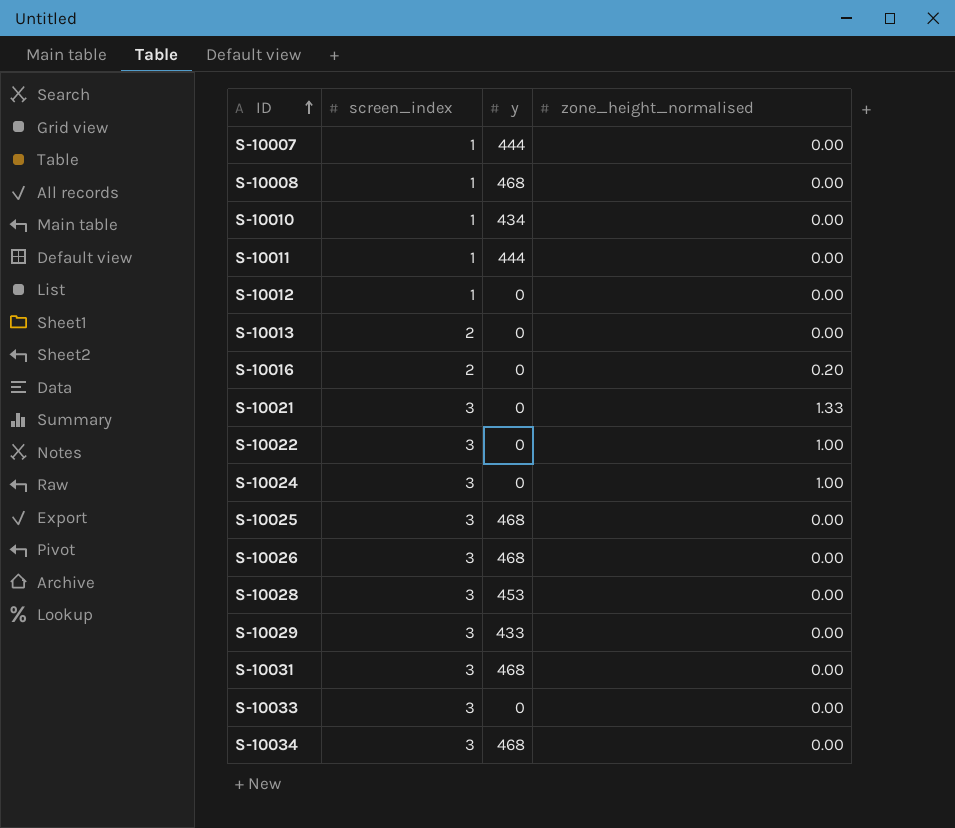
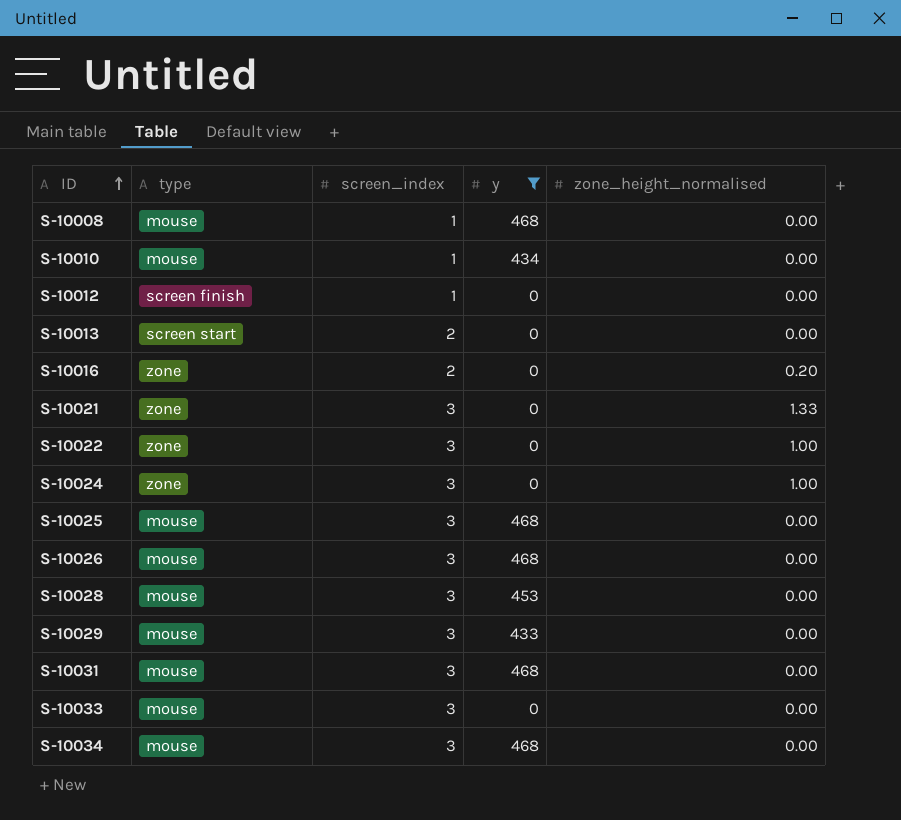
filter: none -> y != 444
column type | position: none -> 2

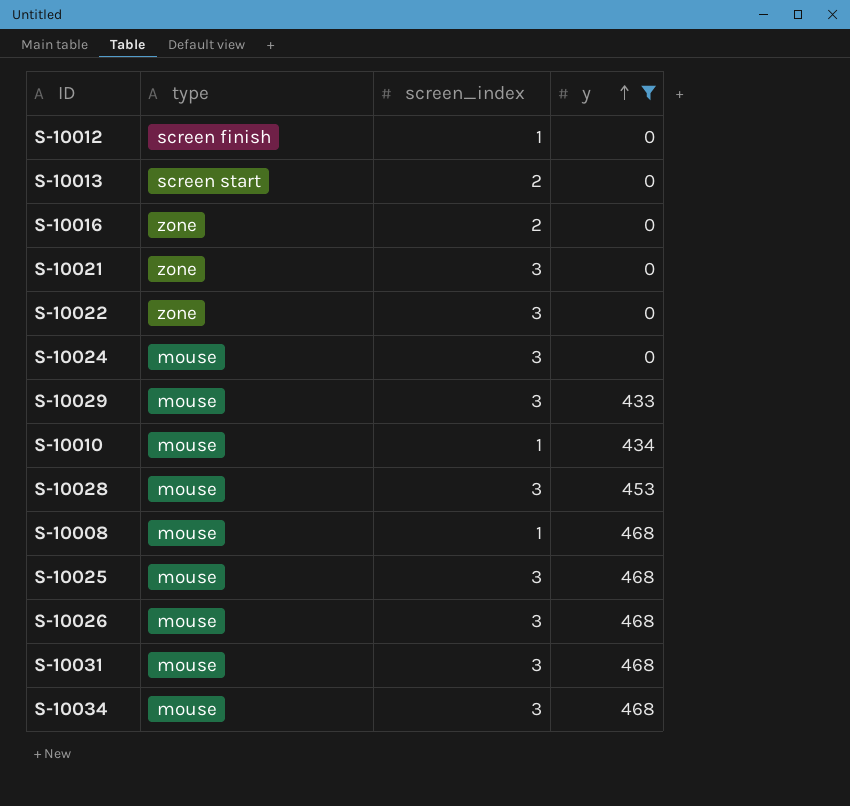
row order: ID ascending -> y ascending
column zone_height_normalised | position: 5 -> none
row S-10033: mouse | 3 | 0 | 0.00 -> none
S-10024 | type: zone -> mouse

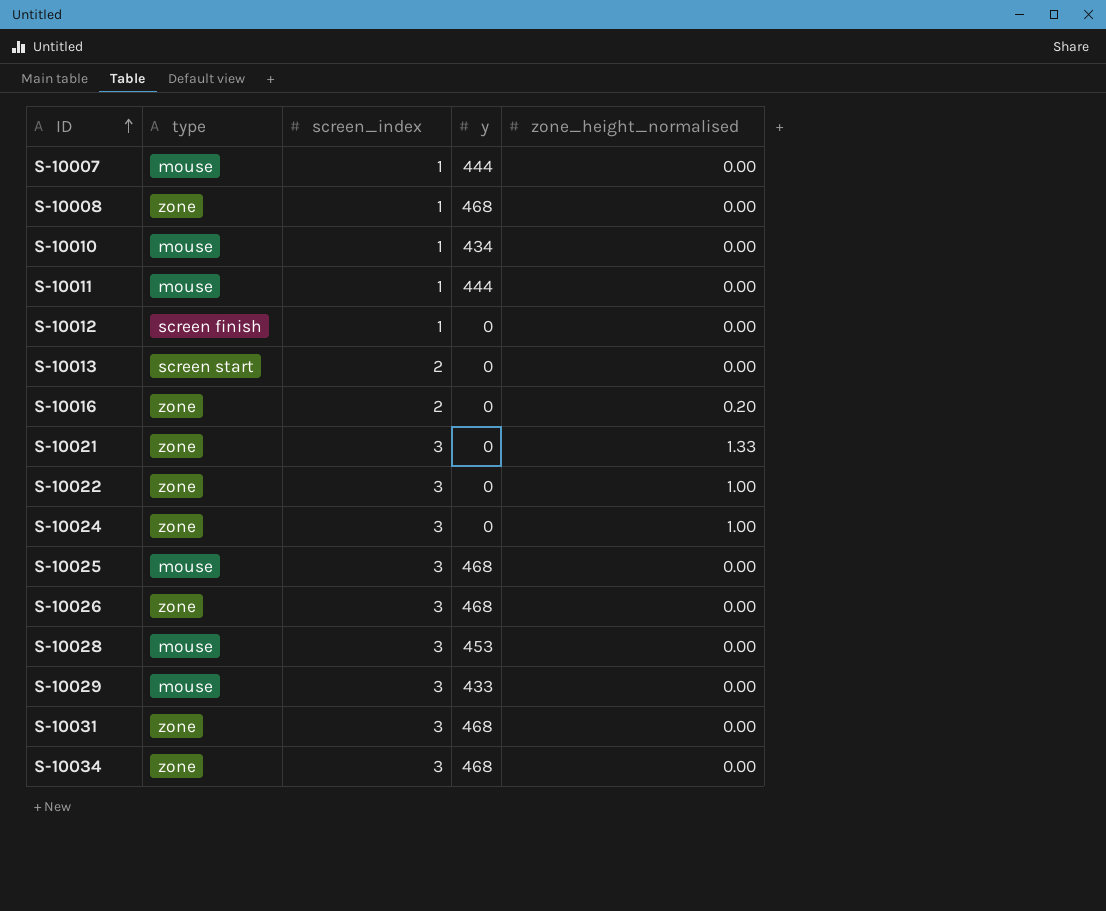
filter: y != 444 -> none
row order: y ascending -> ID ascending
column zone_height_normalised | position: none -> 5
S-10008 | type: mouse -> zone
S-10024 | type: mouse -> zone
S-10026 | type: mouse -> zone
S-10031 | type: mouse -> zone
S-10034 | type: mouse -> zone

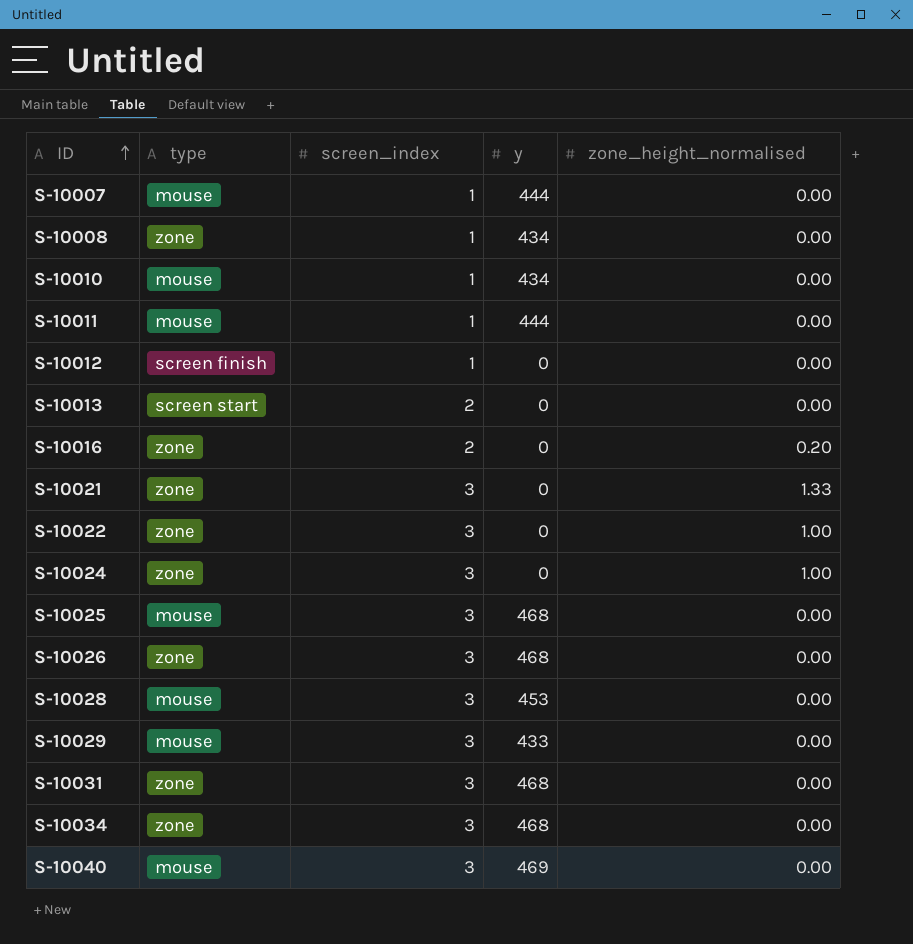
S-10008 | y: 468 -> 434
row S-10040: none -> mouse | 3 | 469 | 0.00

